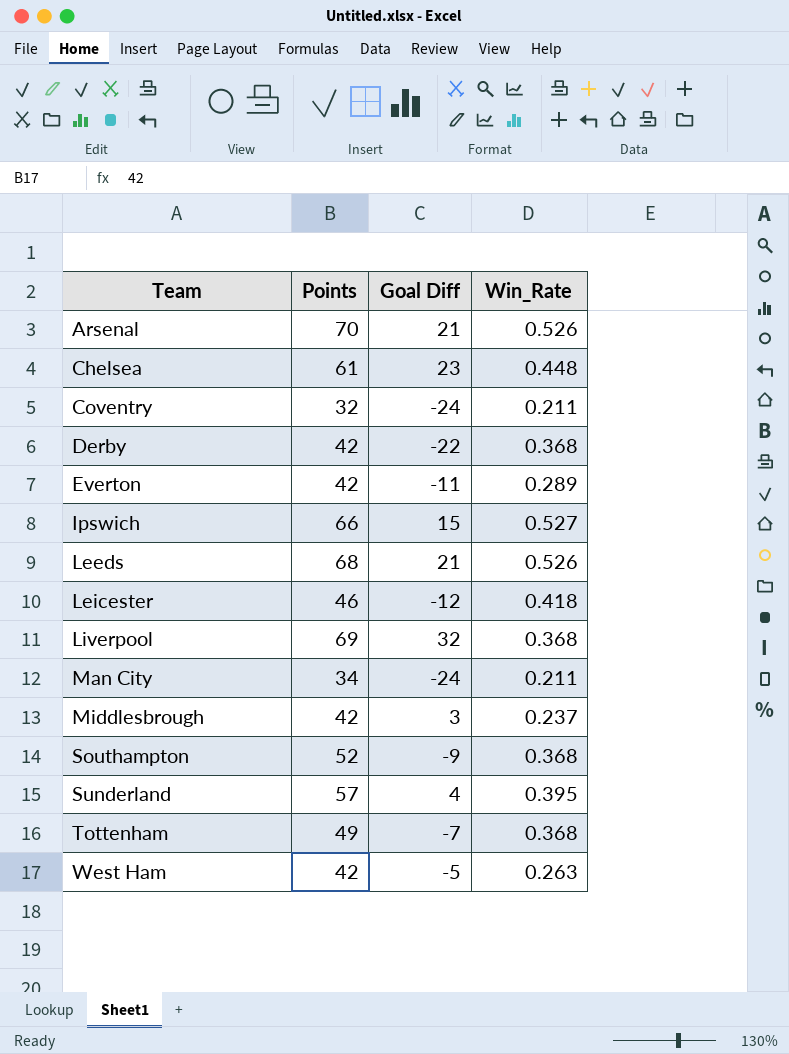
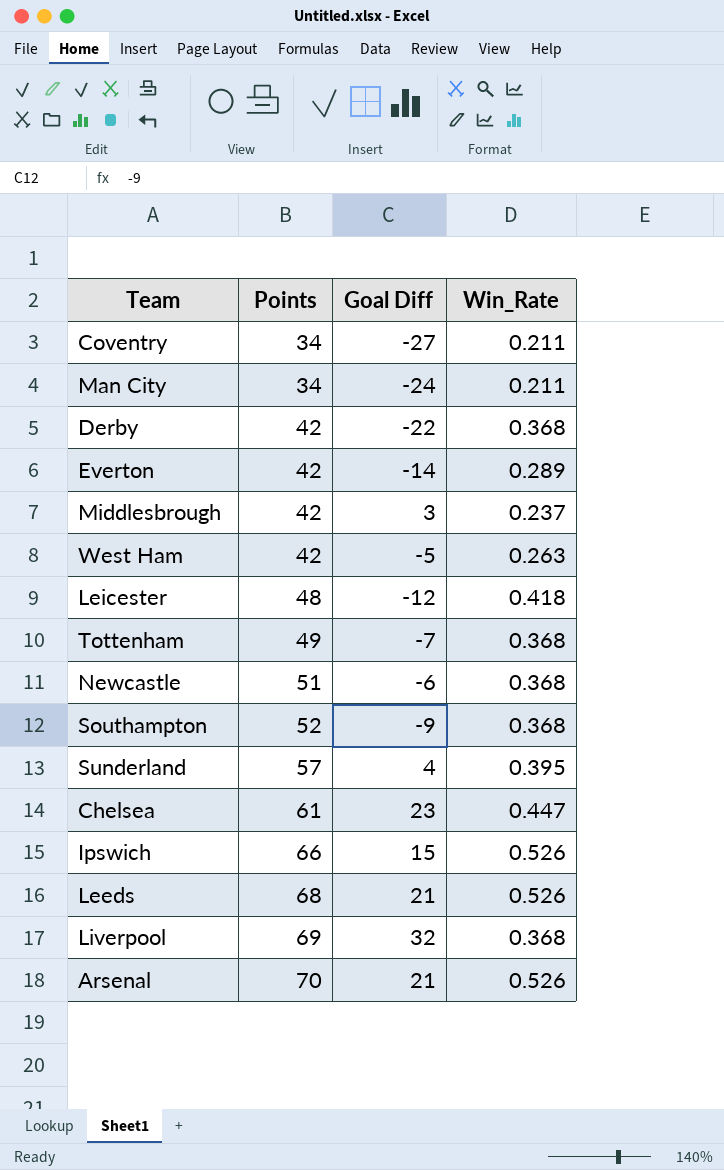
row order: Team ascending -> Points ascending
Coventry | Points: 32 -> 34
Coventry | Goal Diff: -24 -> -27
Everton | Goal Diff: -11 -> -14
Leicester | Points: 46 -> 48
row Newcastle: none -> 51 | -6 | 0.368
Chelsea | Win_Rate: 0.448 -> 0.447
Ipswich | Win_Rate: 0.527 -> 0.526

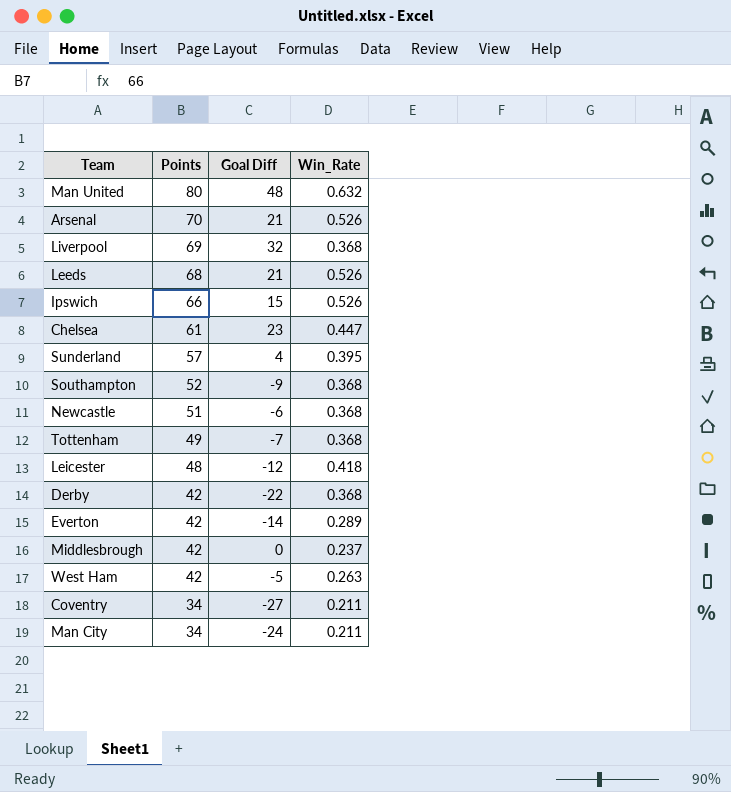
row order: Points ascending -> Points descending
row Man United: none -> 80 | 48 | 0.632
Middlesbrough | Goal Diff: 3 -> 0

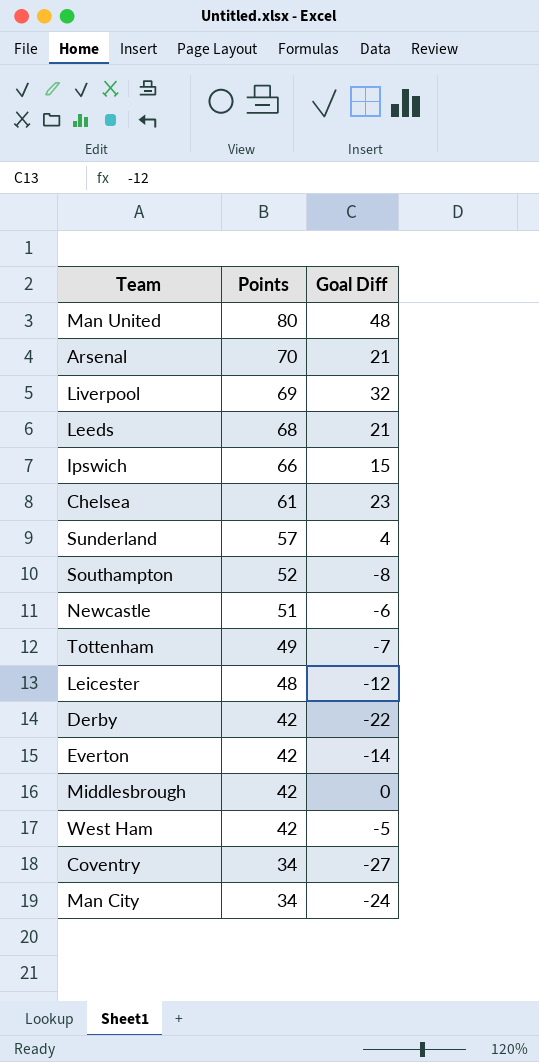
column Win_Rate | position: 4 -> none
Southampton | Goal Diff: -9 -> -8

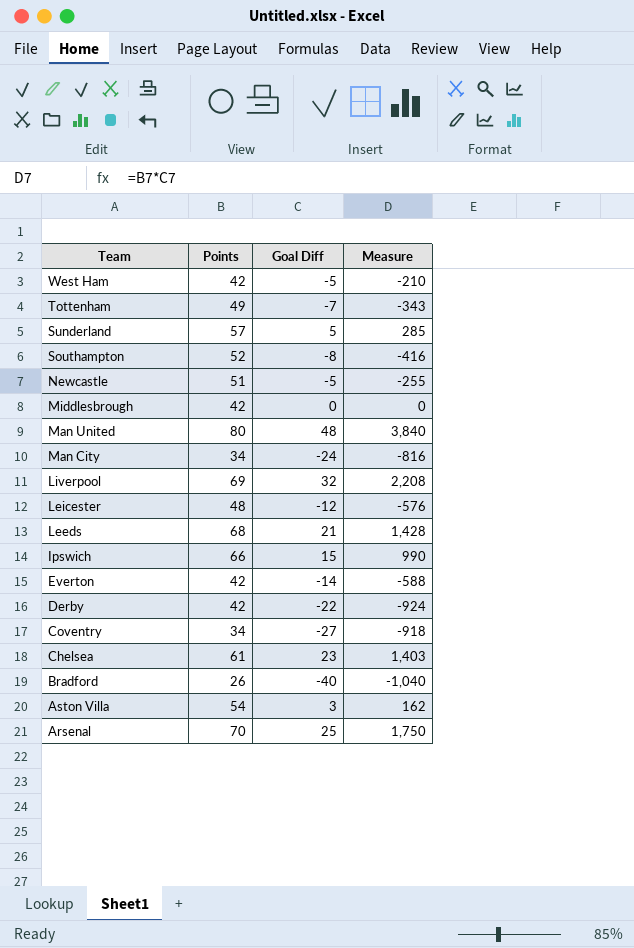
row order: Points descending -> Team descending
column Measure | formula: none -> [Points] * [Goal Diff]
Sunderland | Goal Diff: 4 -> 5
Newcastle | Goal Diff: -6 -> -5
row Bradford: none -> 26 | -40 | -1,040
row Aston Villa: none -> 54 | 3 | 162
Arsenal | Goal Diff: 21 -> 25

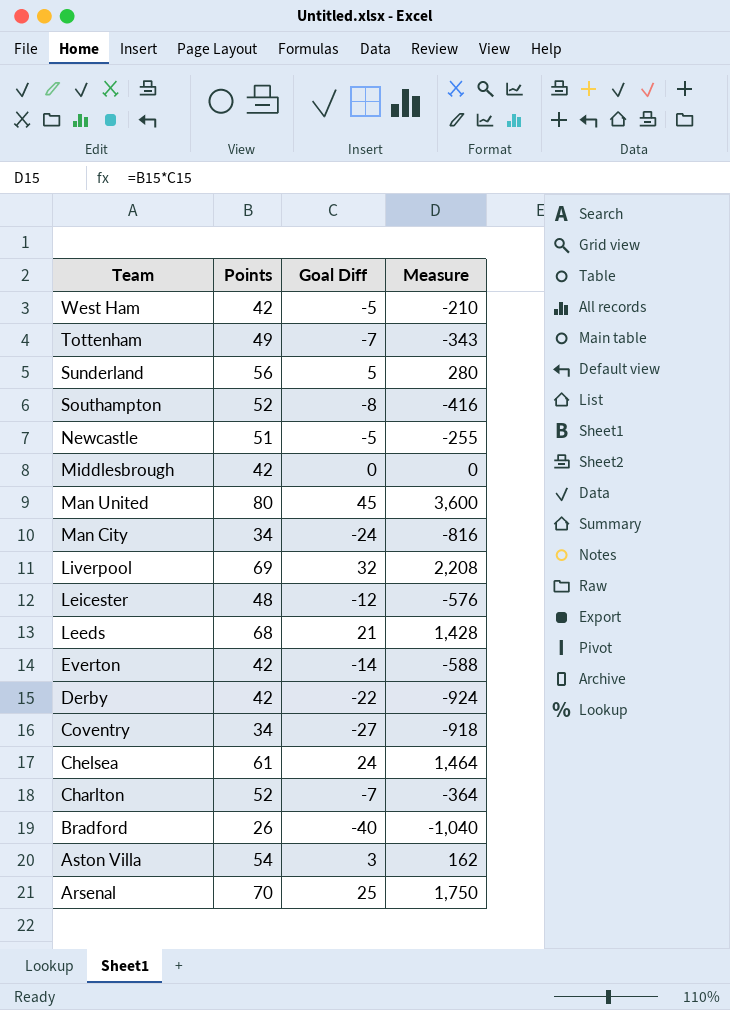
row Ipswich: 66 | 15 | 990 -> none
Sunderland | Points: 57 -> 56
Sunderland | Measure: 285 -> 280
Man United | Goal Diff: 48 -> 45
Man United | Measure: 3,840 -> 3,600
Chelsea | Goal Diff: 23 -> 24
Chelsea | Measure: 1,403 -> 1,464
row Charlton: none -> 52 | -7 | -364

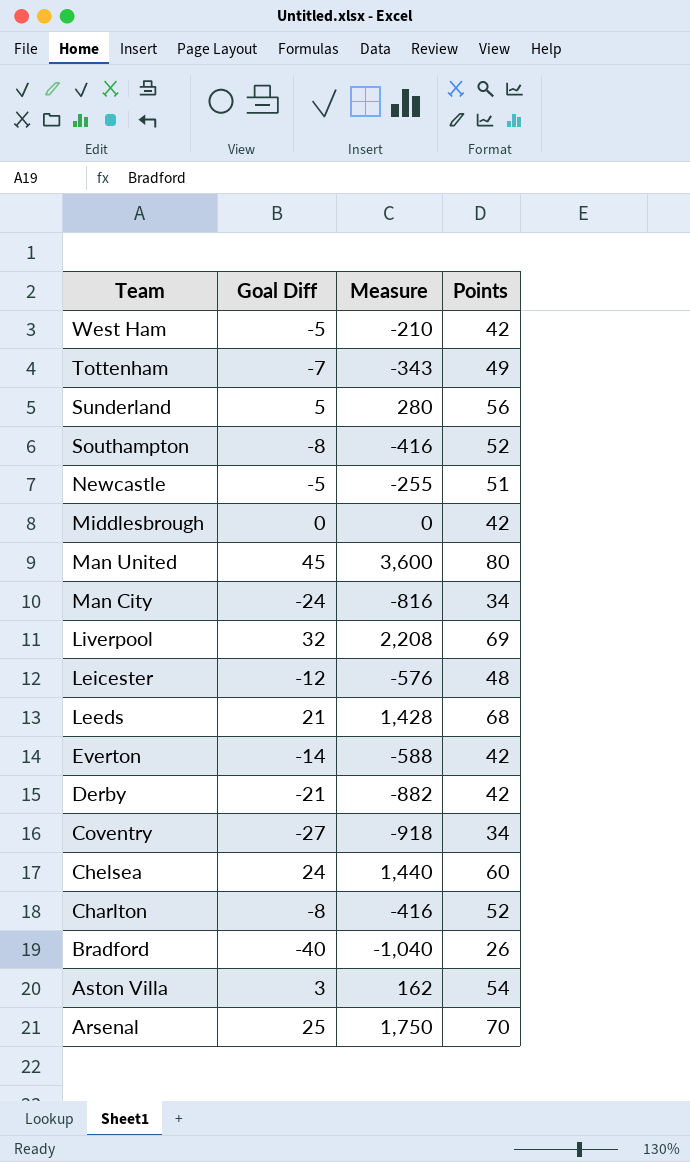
column Points | position: 2 -> 4
Derby | Goal Diff: -22 -> -21
Derby | Measure: -924 -> -882
Chelsea | Measure: 1,464 -> 1,440
Chelsea | Points: 61 -> 60
Charlton | Goal Diff: -7 -> -8
Charlton | Measure: -364 -> -416

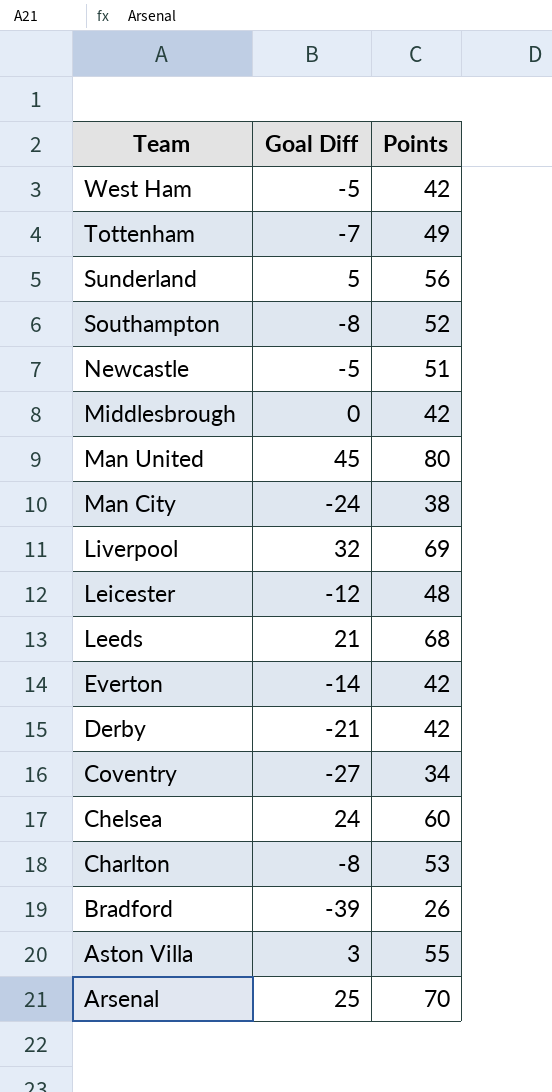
column Measure | formula: [Goal Diff] * [Points] -> none
Man City | Points: 34 -> 38
Charlton | Points: 52 -> 53
Bradford | Goal Diff: -40 -> -39
Aston Villa | Points: 54 -> 55

